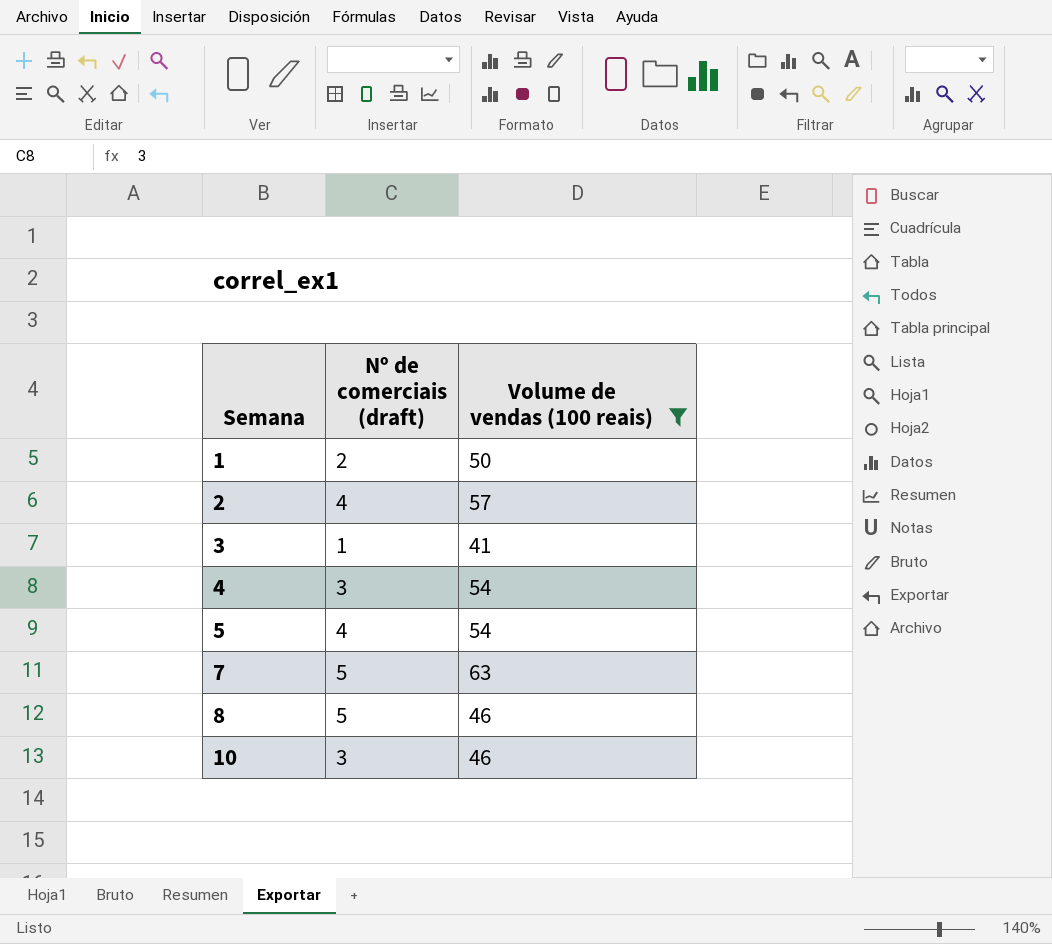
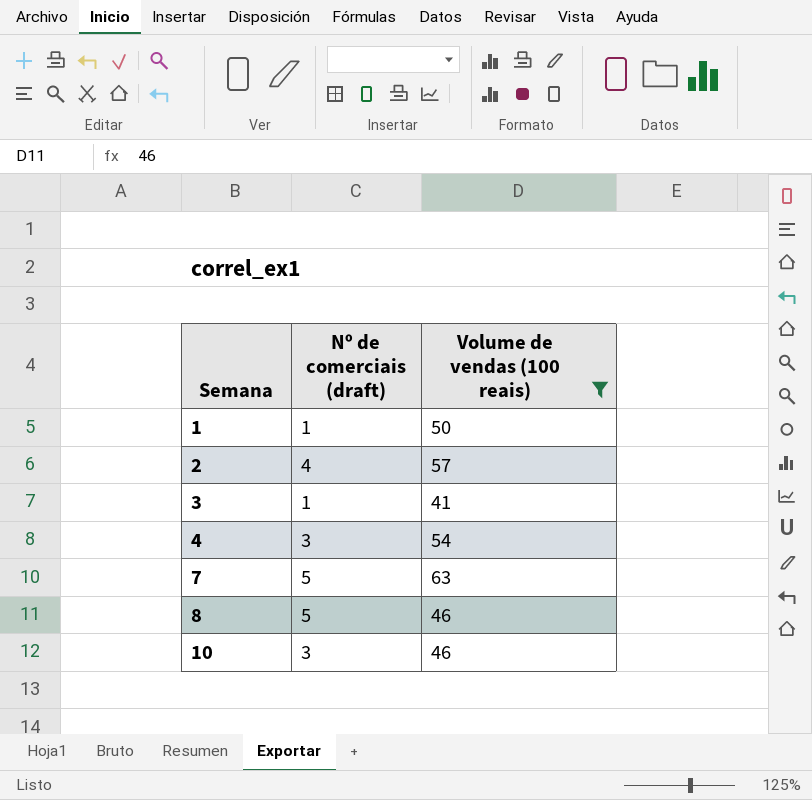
row 5: 4 | 54 -> none
1 | Nº de comerciais (draft): 2 -> 1

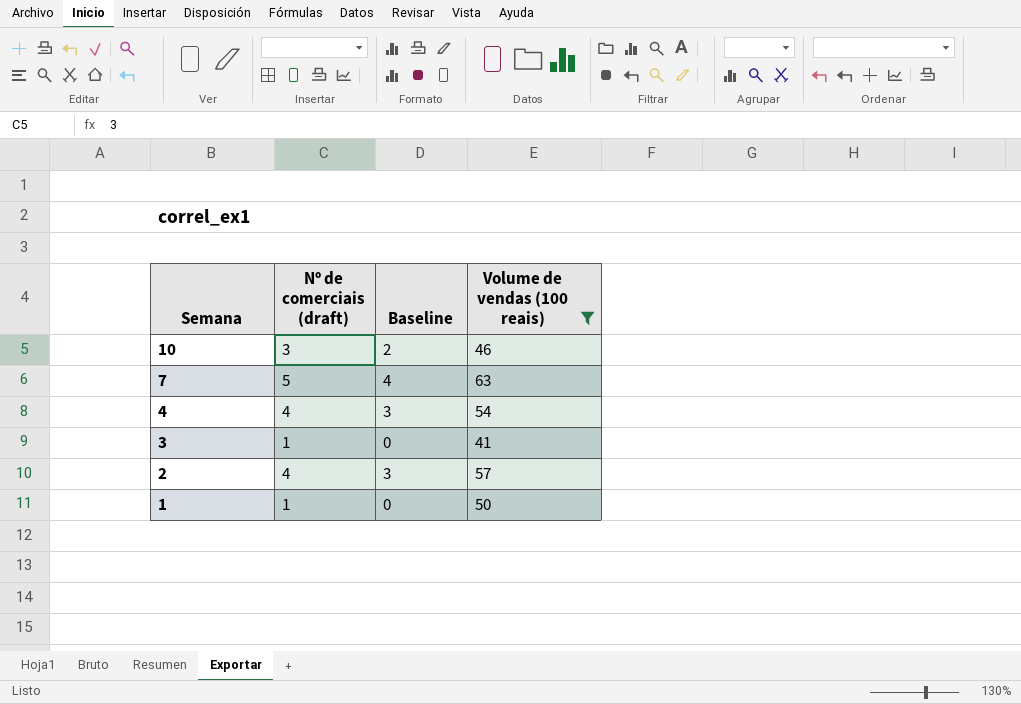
row order: Semana ascending -> Semana descending
column Baseline | formula: none -> [Nº de comerciais (draft)] - 1
row 8: 5 | 46 -> none
4 | Nº de comerciais (draft): 3 -> 4

